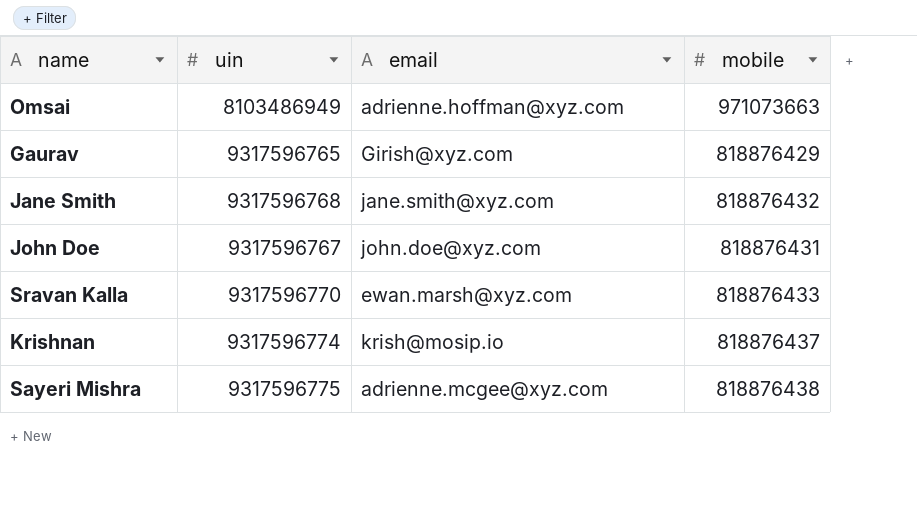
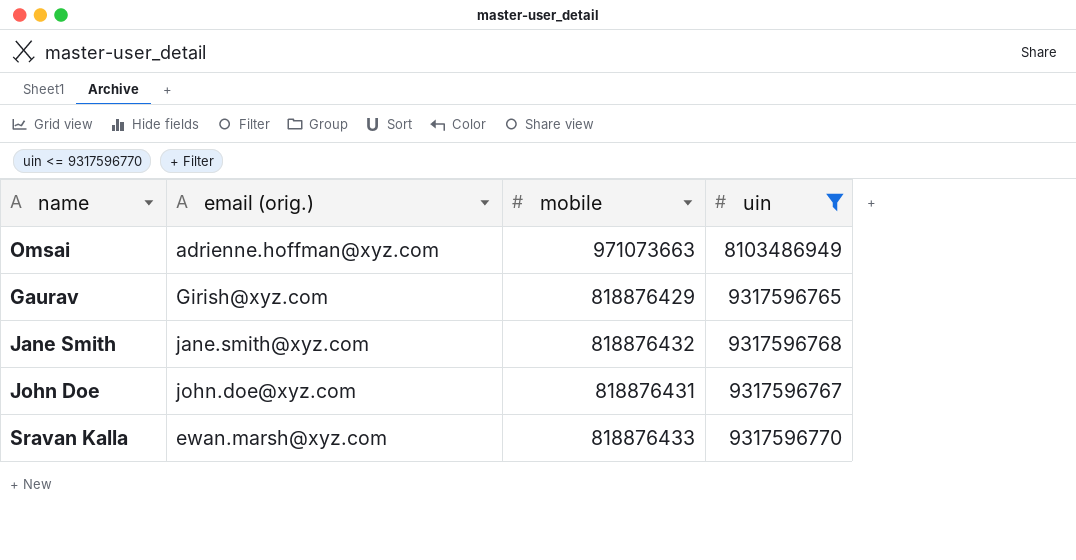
filter: none -> uin <= 9317596770
column name: email -> email (orig.)
column uin | position: 2 -> 4

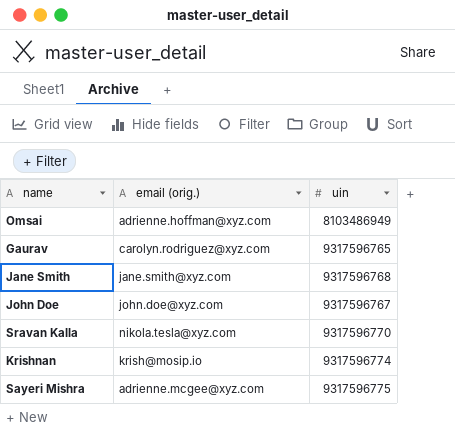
filter: uin <= 9317596770 -> none
column mobile | position: 3 -> none
Gaurav | email (orig.): Girish@xyz.com -> carolyn.rodriguez@xyz.com
Sravan Kalla | email (orig.): ewan.marsh@xyz.com -> nikola.tesla@xyz.com

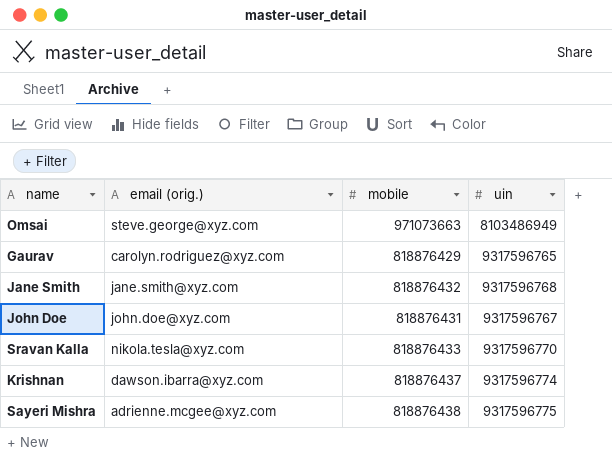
column mobile | position: none -> 3
Omsai | email (orig.): adrienne.hoffman@xyz.com -> steve.george@xyz.com
Krishnan | email (orig.): krish@mosip.io -> dawson.ibarra@xyz.com

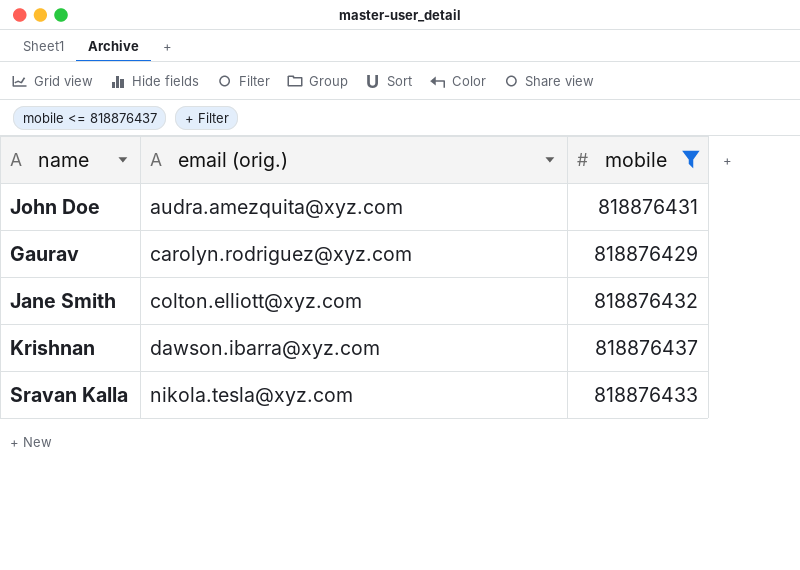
filter: none -> mobile <= 818876437
row order: none -> email (orig.) ascending
column uin | position: 4 -> none
John Doe | email (orig.): john.doe@xyz.com -> audra.amezquita@xyz.com
Jane Smith | email (orig.): jane.smith@xyz.com -> colton.elliott@xyz.com

